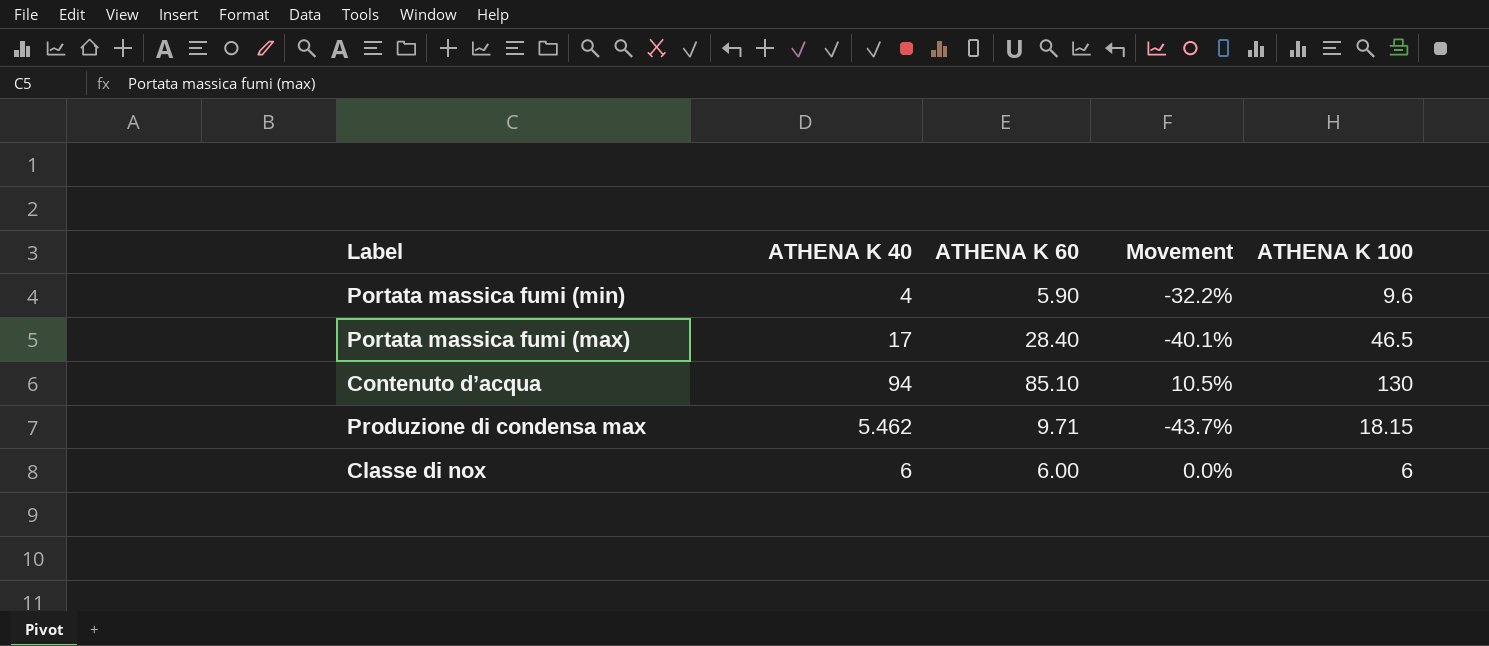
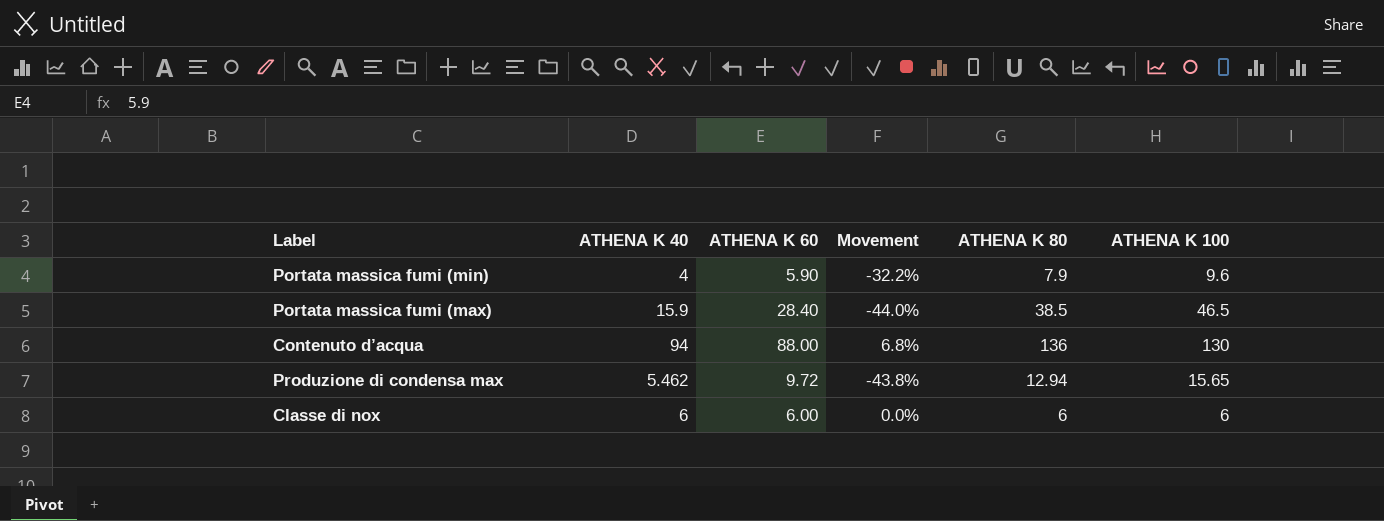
column ATHENA K 80 | position: none -> 5
Portata massica fumi (max) | ATHENA K 40: 17 -> 15.9
Portata massica fumi (max) | Movement: -40.1% -> -44.0%
Contenuto d’acqua | ATHENA K 60: 85.10 -> 88.00
Contenuto d’acqua | Movement: 10.5% -> 6.8%
Produzione di condensa max | ATHENA K 60: 9.71 -> 9.72
Produzione di condensa max | Movement: -43.7% -> -43.8%
Produzione di condensa max | ATHENA K 100: 18.15 -> 15.65

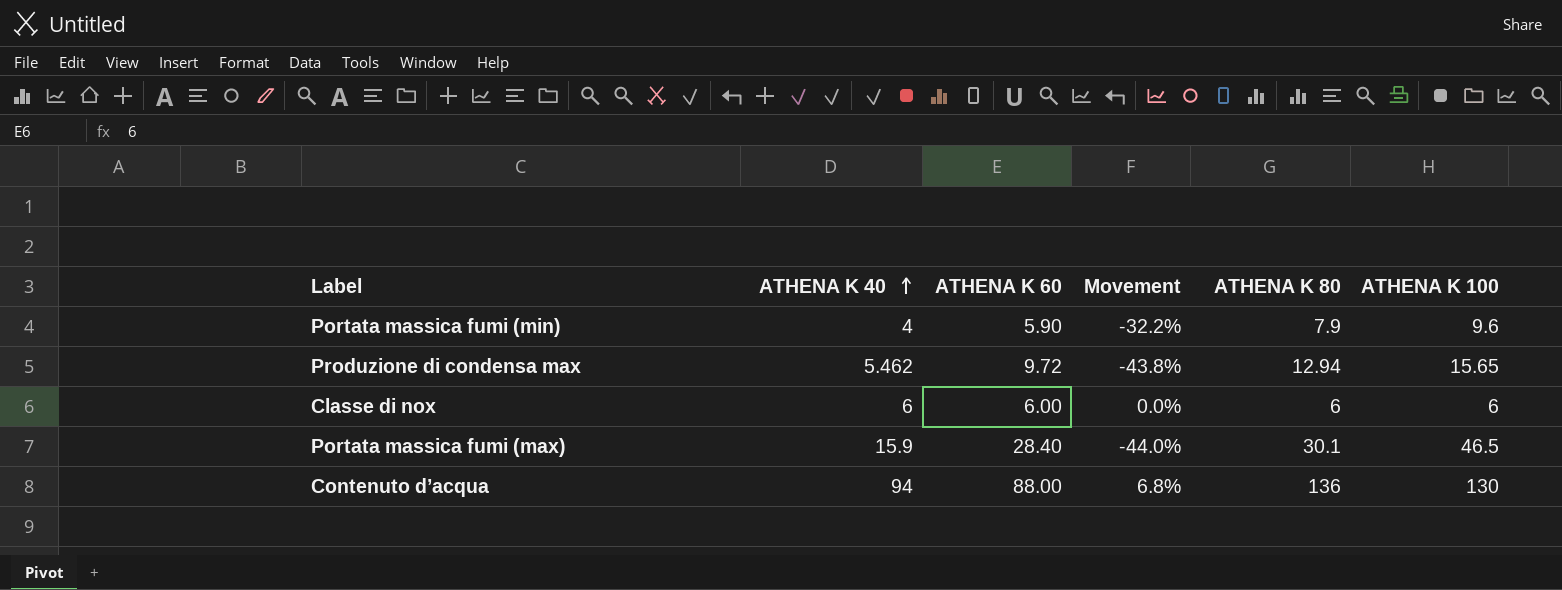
row order: none -> ATHENA K 40 ascending
Portata massica fumi (max) | ATHENA K 80: 38.5 -> 30.1

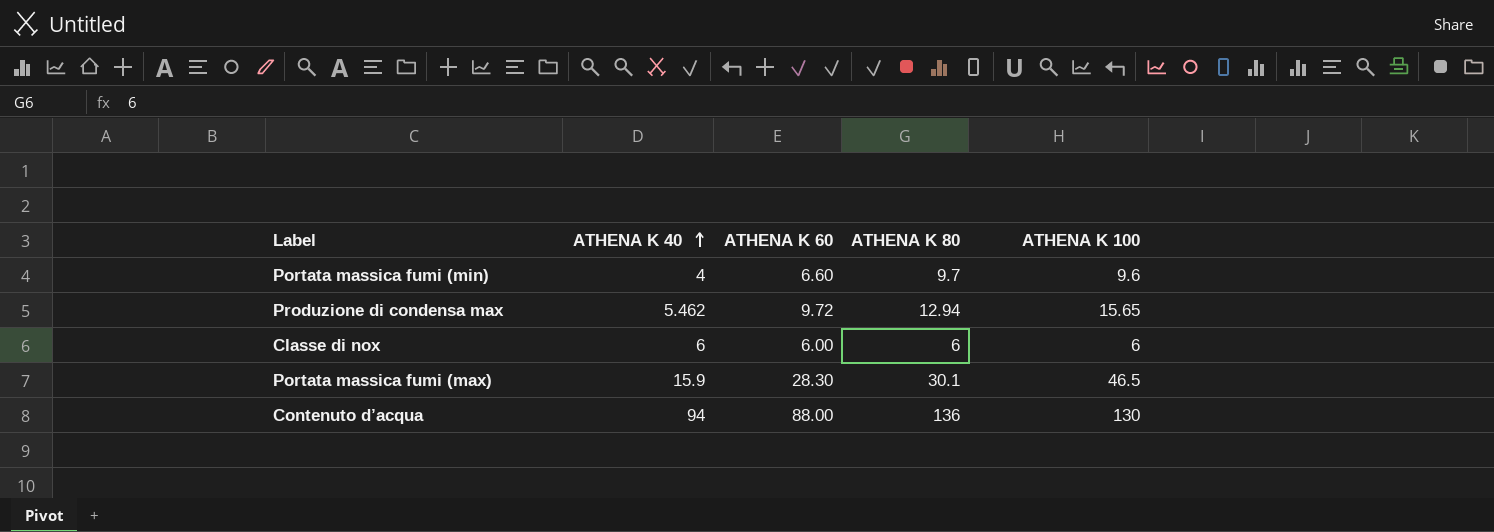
column Movement | formula: ([ATHENA K 40] - [ATHENA K 60]) / [ATHENA K 60] -> none
Portata massica fumi (min) | ATHENA K 60: 5.90 -> 6.60
Portata massica fumi (min) | ATHENA K 80: 7.9 -> 9.7
Portata massica fumi (max) | ATHENA K 60: 28.40 -> 28.30

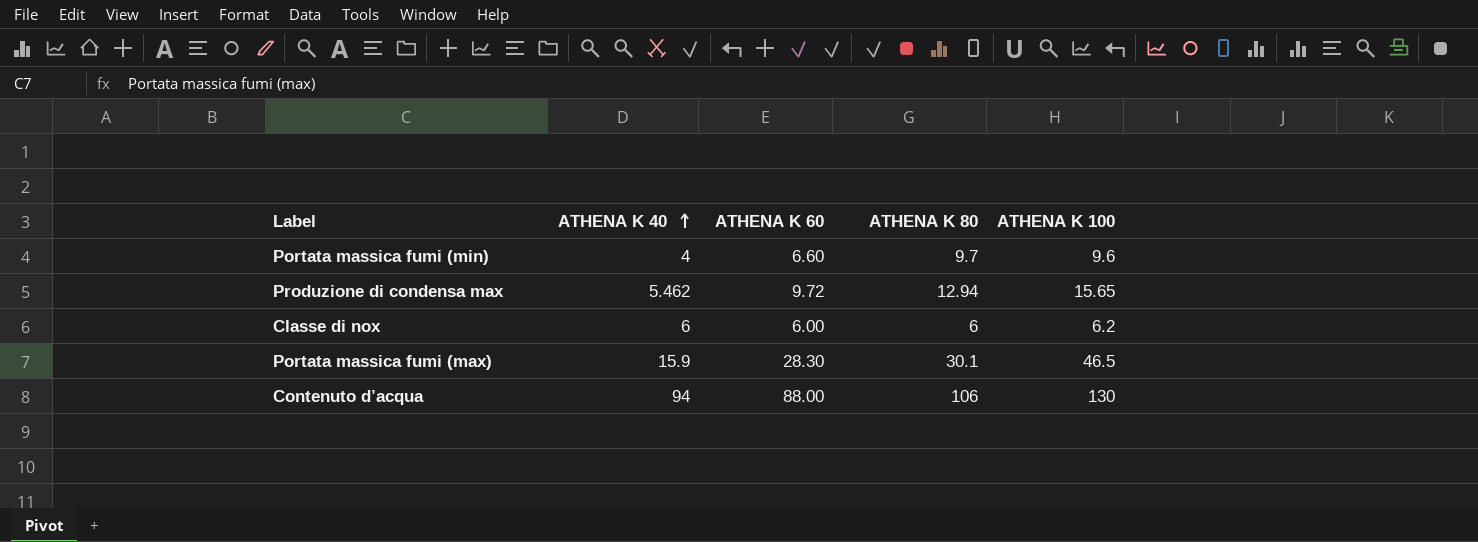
Classe di nox | ATHENA K 100: 6 -> 6.2
Contenuto d’acqua | ATHENA K 80: 136 -> 106

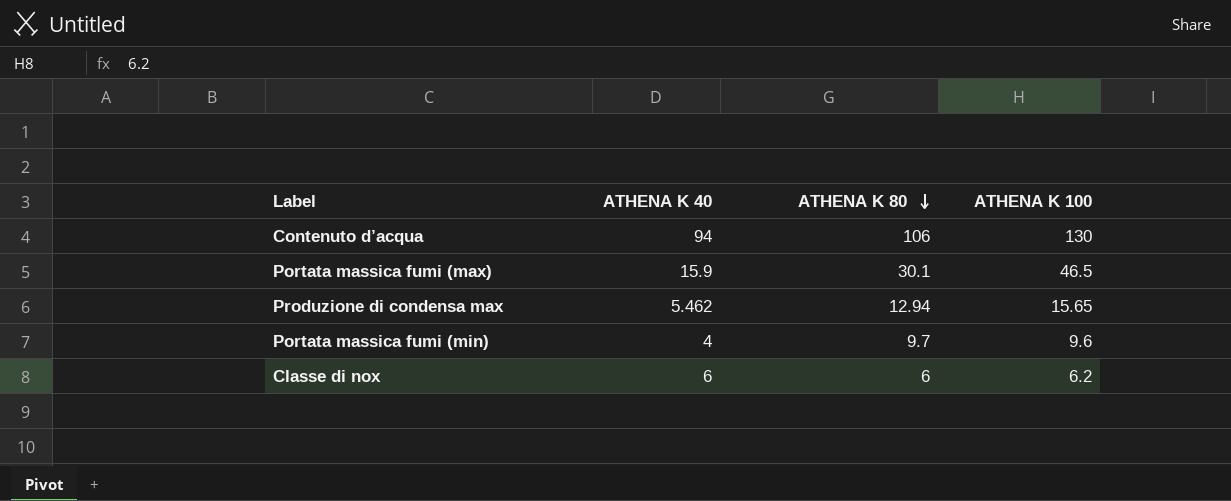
row order: ATHENA K 40 ascending -> ATHENA K 80 descending
column ATHENA K 60 | position: 3 -> none

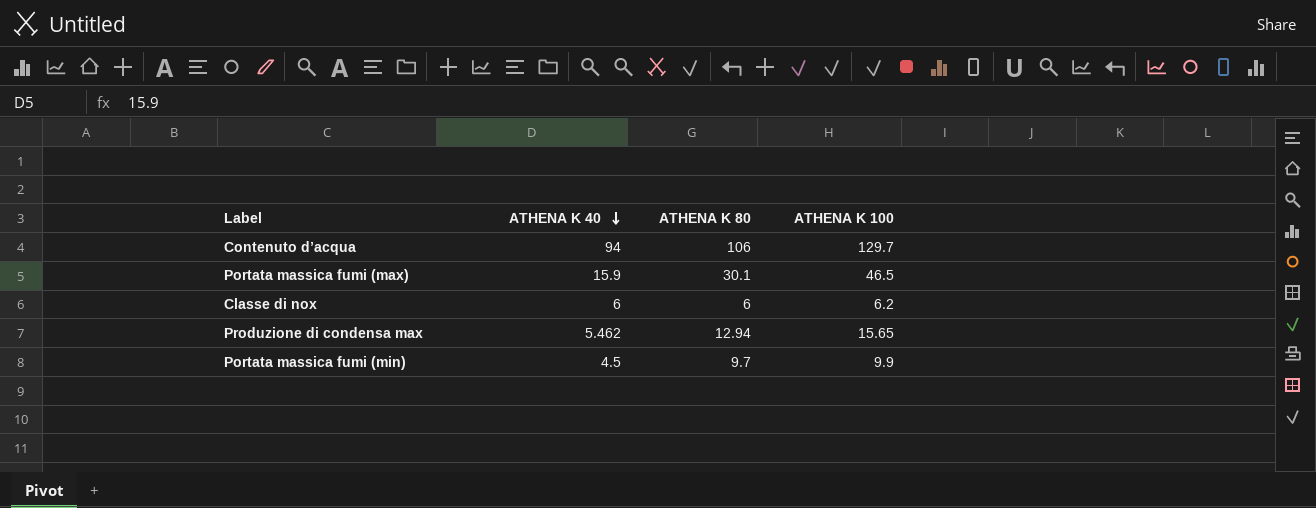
row order: ATHENA K 80 descending -> ATHENA K 40 descending
Contenuto d’acqua | ATHENA K 100: 130 -> 129.7
Portata massica fumi (min) | ATHENA K 40: 4 -> 4.5
Portata massica fumi (min) | ATHENA K 100: 9.6 -> 9.9

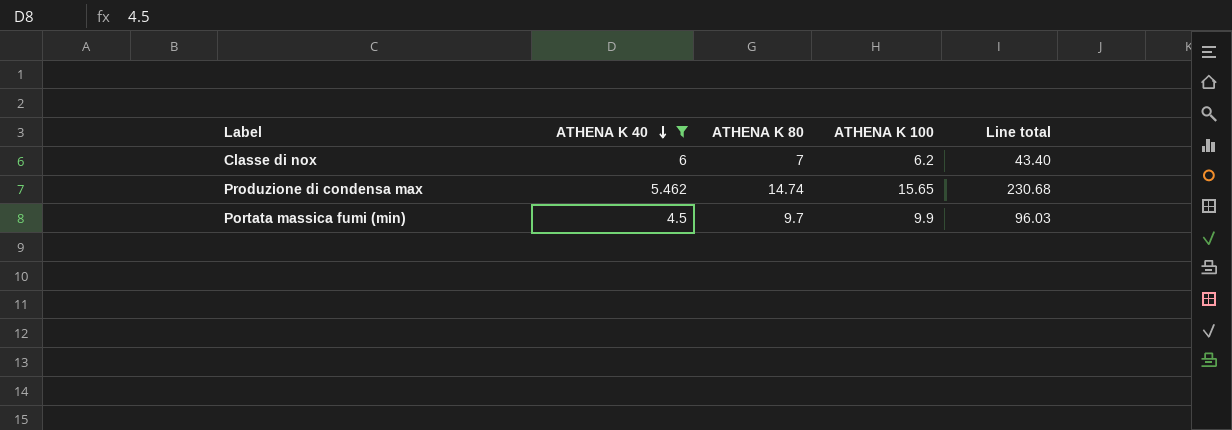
filter: none -> ATHENA K 40 <= 6
column Line total | formula: none -> [ATHENA K 80] * [ATHENA K 100]
Classe di nox | ATHENA K 80: 6 -> 7
Produzione di condensa max | ATHENA K 80: 12.94 -> 14.74

